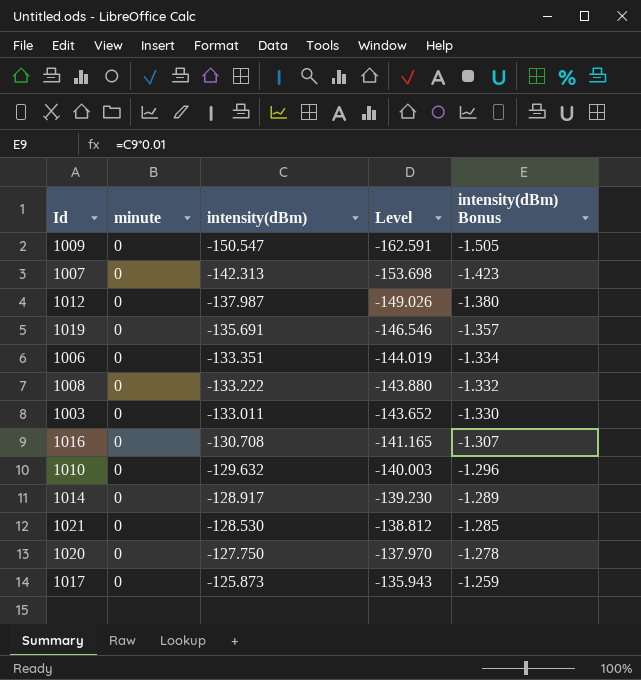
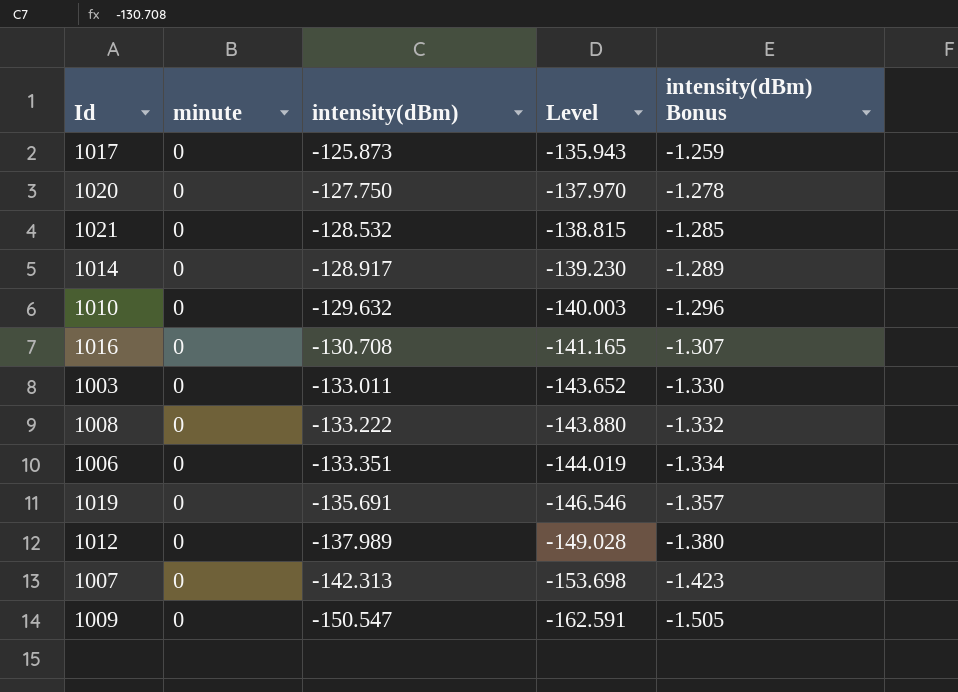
row order: intensity(dBm) ascending -> intensity(dBm) descending
1021 | intensity(dBm): -128.530 -> -128.532
1021 | Level: -138.812 -> -138.815
1012 | intensity(dBm): -137.987 -> -137.989
1012 | Level: -149.026 -> -149.028

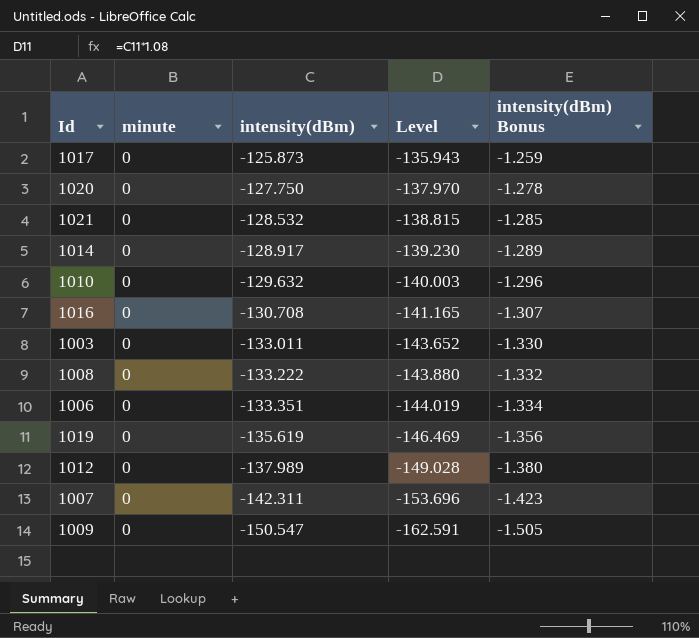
1019 | intensity(dBm): -135.691 -> -135.619
1019 | Level: -146.546 -> -146.469
1019 | intensity(dBm) Bonus: -1.357 -> -1.356
1007 | intensity(dBm): -142.313 -> -142.311
1007 | Level: -153.698 -> -153.696

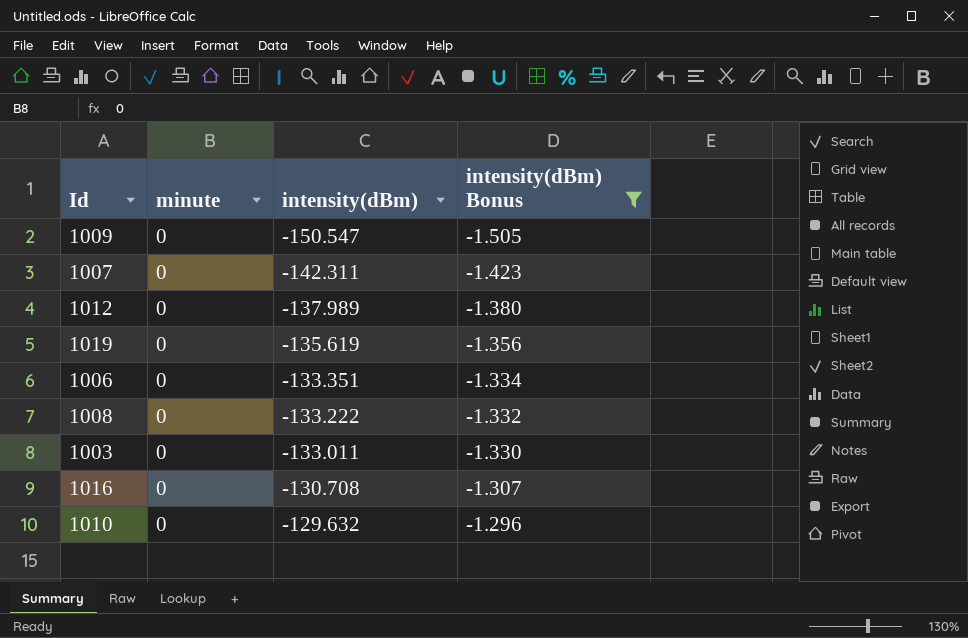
filter: none -> intensity(dBm) Bonus <= -1.296
row order: intensity(dBm) descending -> intensity(dBm) ascending
column Level | formula: [intensity(dBm)] * 1.08 -> none

